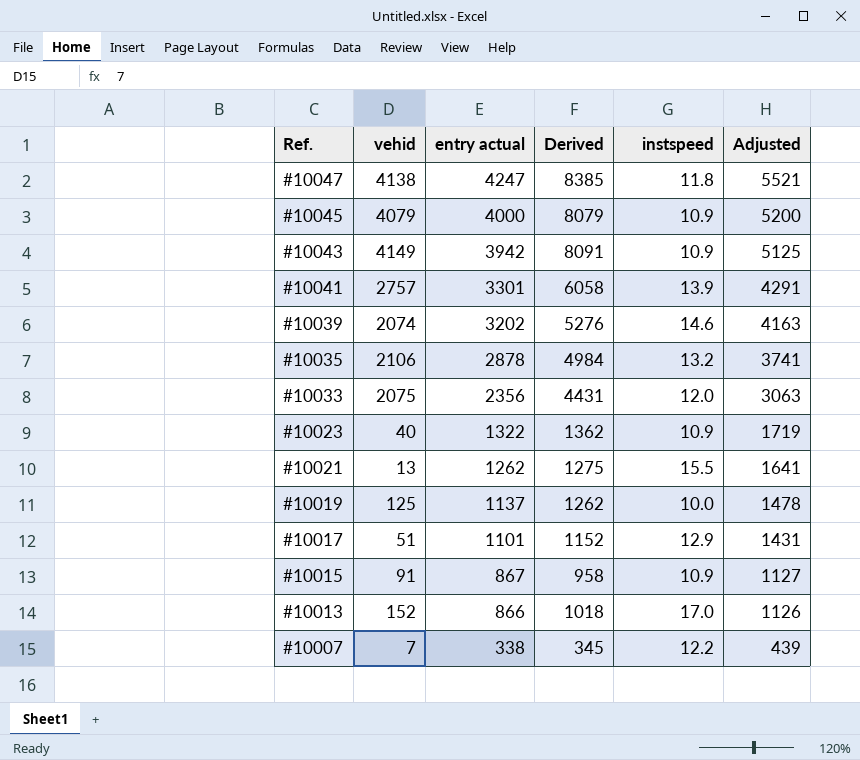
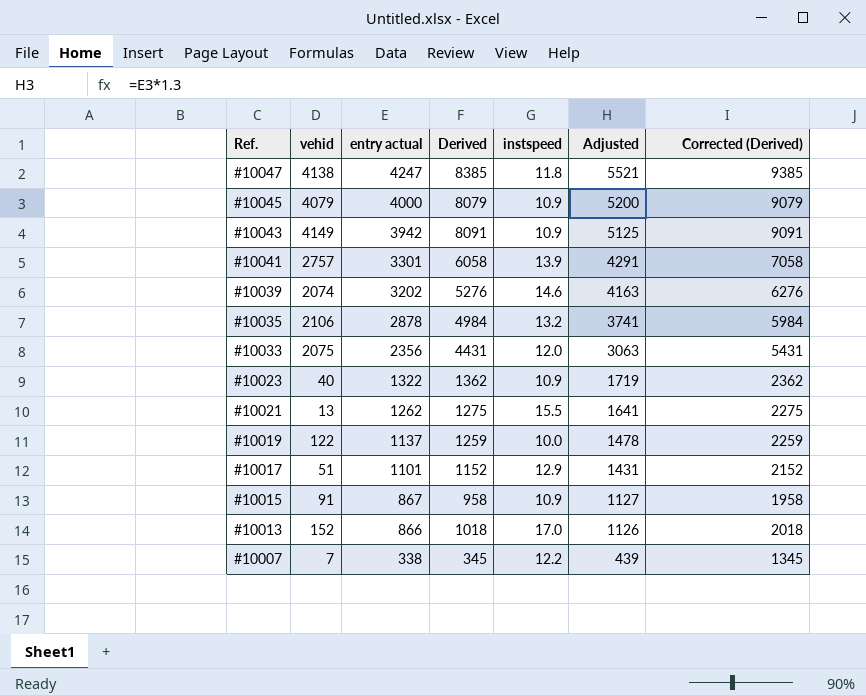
column Corrected (Derived) | formula: none -> [Derived] + 1000
#10019 | vehid: 125 -> 122
#10019 | Derived: 1262 -> 1259

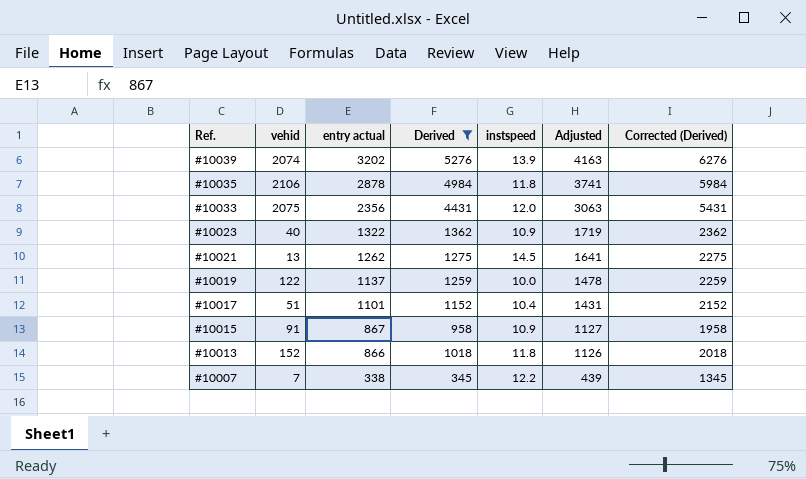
filter: none -> Derived <= 5276
#10039 | instspeed: 14.6 -> 13.9
#10035 | instspeed: 13.2 -> 11.8
#10021 | instspeed: 15.5 -> 14.5
#10017 | instspeed: 12.9 -> 10.4
#10013 | instspeed: 17.0 -> 11.8

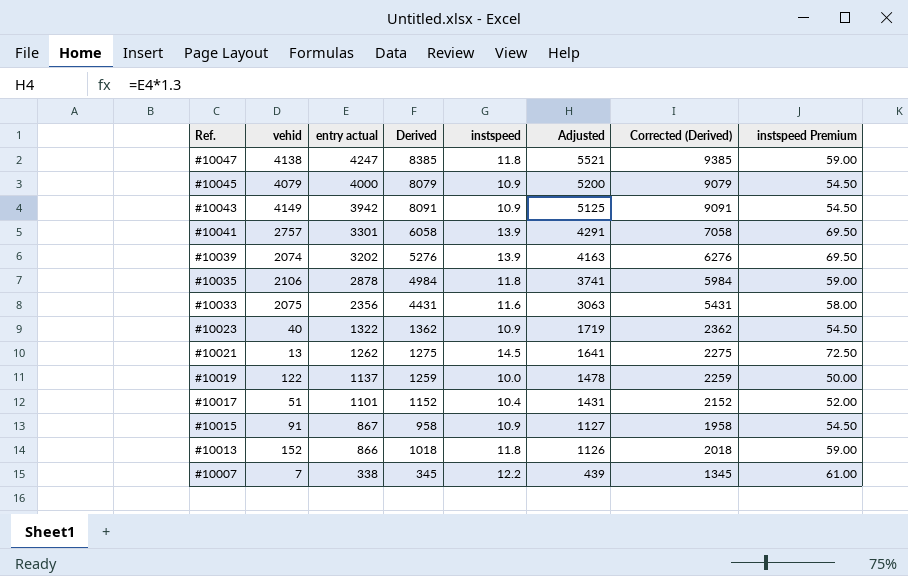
filter: Derived <= 5276 -> none
column instspeed Premium | formula: none -> [instspeed] * 5
#10033 | instspeed: 12.0 -> 11.6

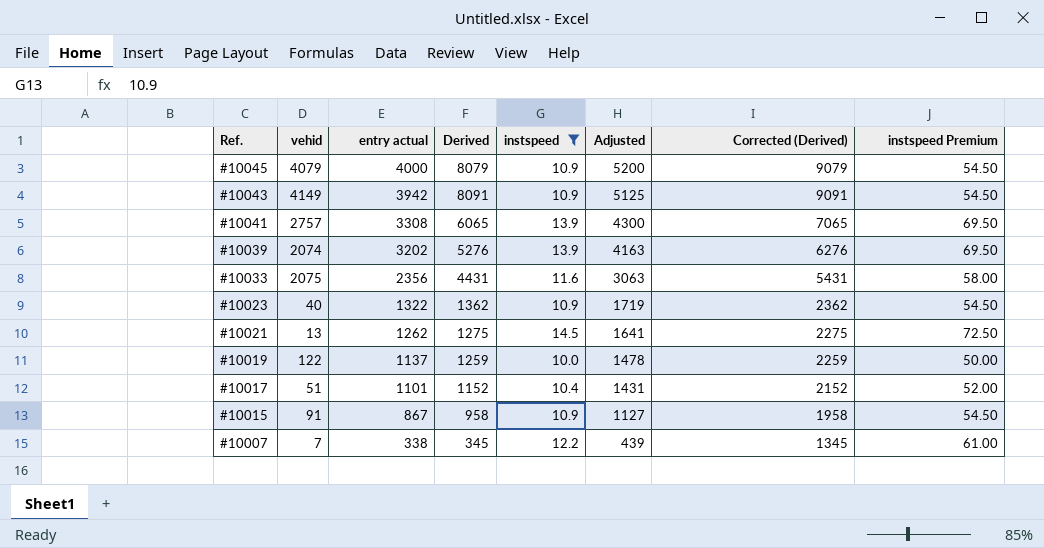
filter: none -> instspeed != 11.8
#10041 | entry actual: 3301 -> 3308
#10041 | Derived: 6058 -> 6065
#10041 | Adjusted: 4291 -> 4300
#10041 | Corrected (Derived): 7058 -> 7065

